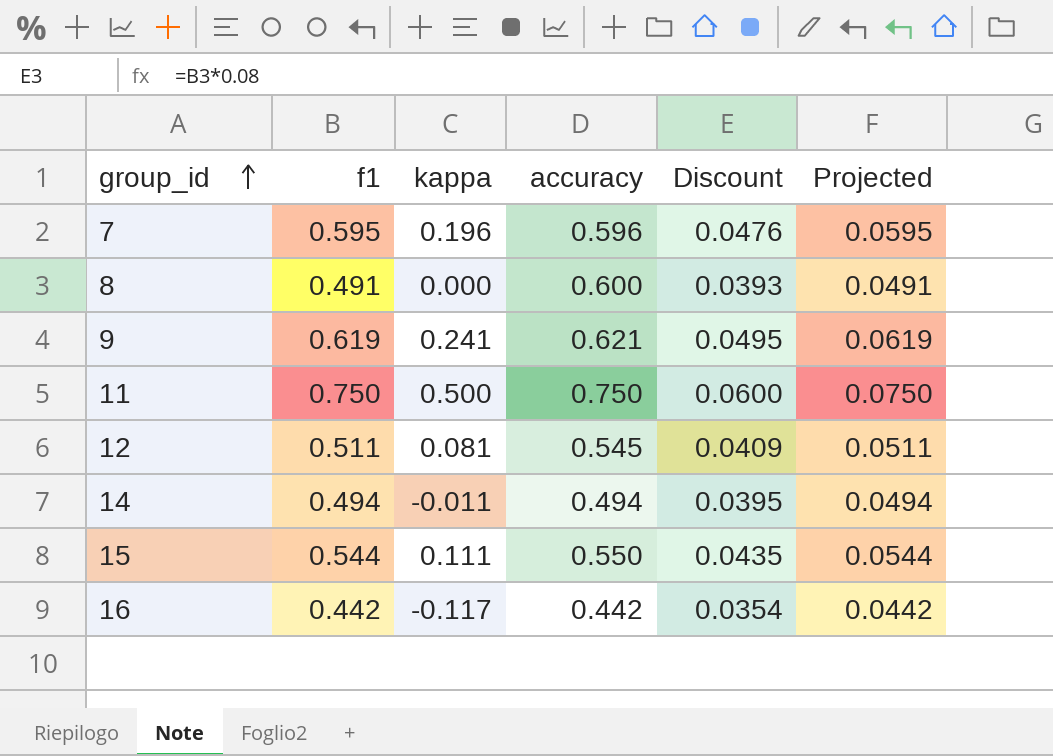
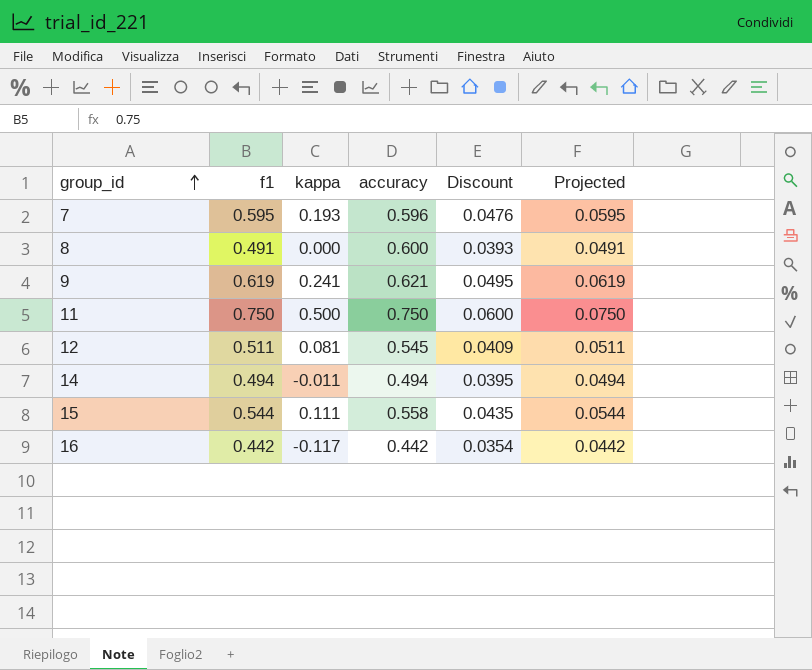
7 | kappa: 0.196 -> 0.193
15 | accuracy: 0.550 -> 0.558

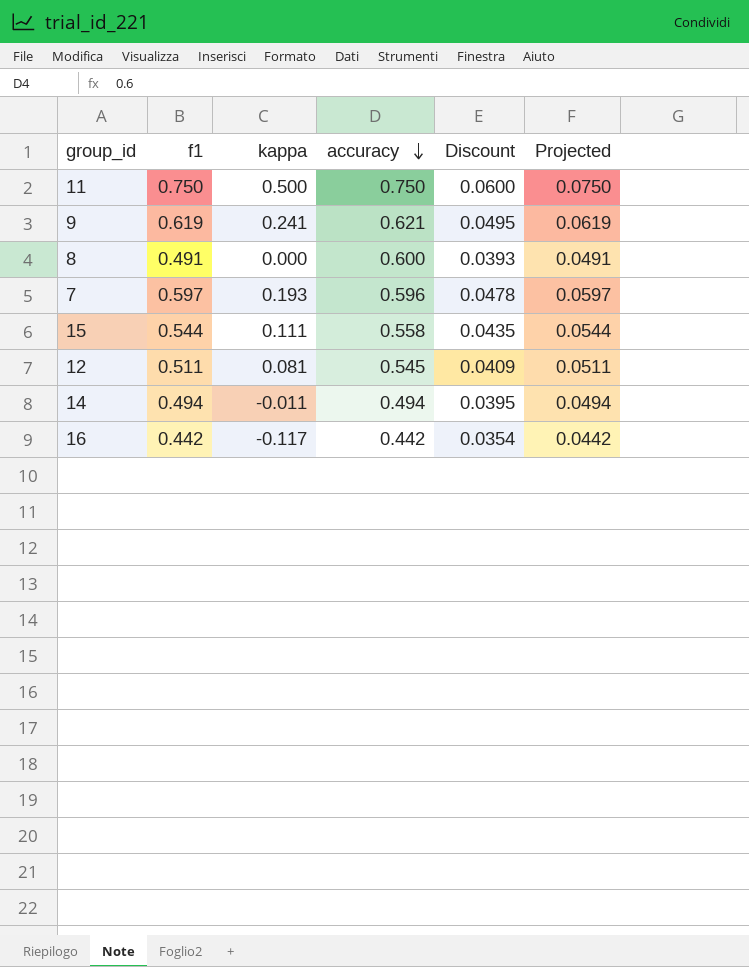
row order: group_id ascending -> accuracy descending
7 | f1: 0.595 -> 0.597
7 | Discount: 0.0476 -> 0.0478
7 | Projected: 0.0595 -> 0.0597

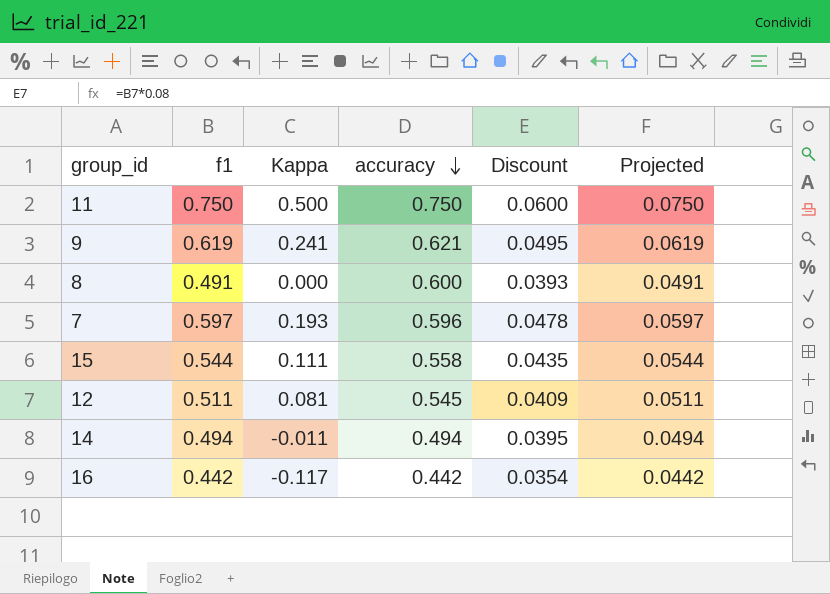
column name: kappa -> Kappa

